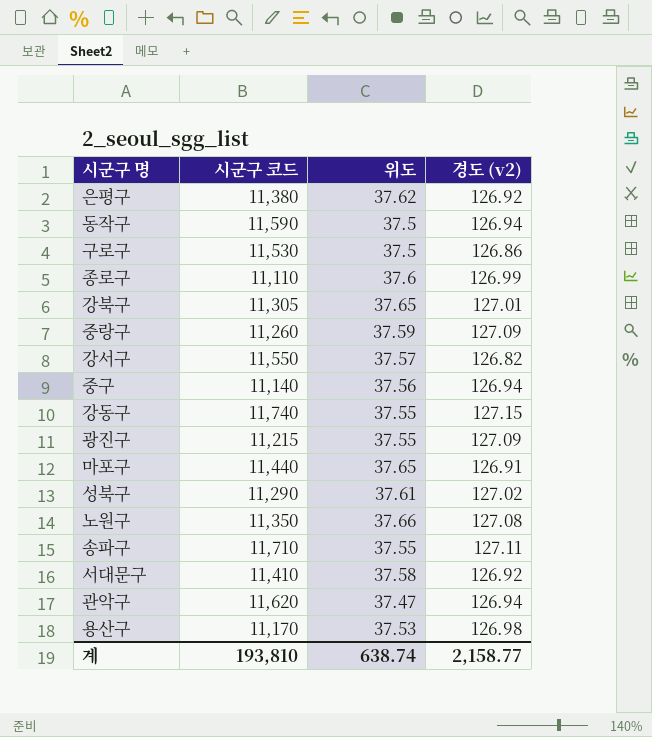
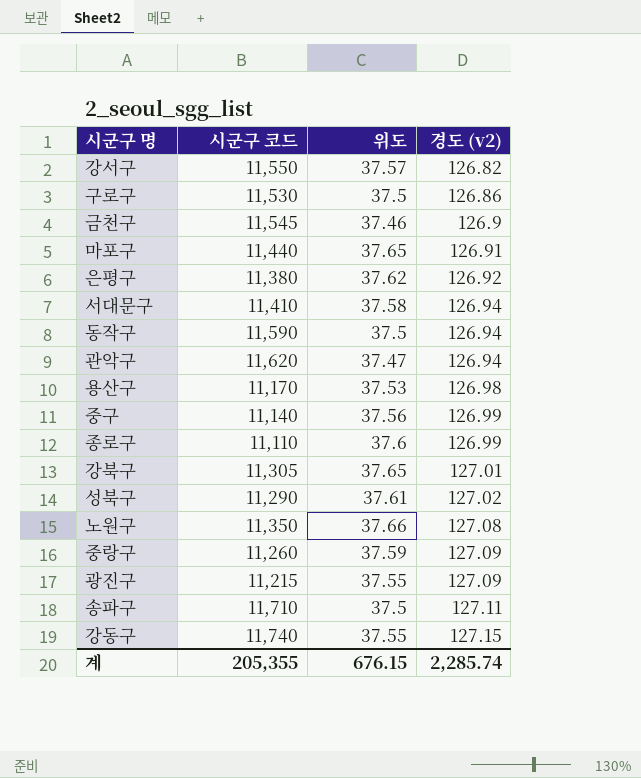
row order: none -> 경도 (v2) ascending
row 금천구: none -> 11,545 | 37.46 | 126.9
서대문구 | 경도 (v2): 126.92 -> 126.94
중구 | 경도 (v2): 126.94 -> 126.99
송파구 | 위도: 37.55 -> 37.5
계 | 시군구 코드: 193,810 -> 205,355
계 | 위도: 638.74 -> 676.15
계 | 경도 (v2): 2,158.77 -> 2,285.74

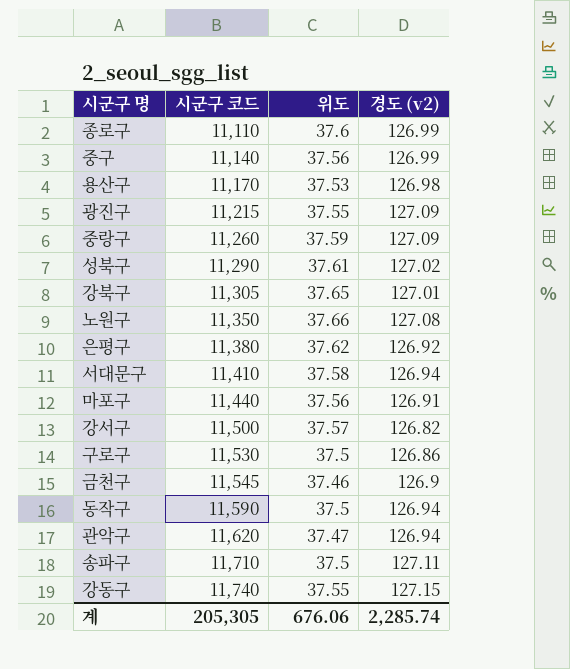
row order: 경도 (v2) ascending -> 시군구 코드 ascending
마포구 | 위도: 37.65 -> 37.56
강서구 | 시군구 코드: 11,550 -> 11,500
계 | 시군구 코드: 205,355 -> 205,305
계 | 위도: 676.15 -> 676.06

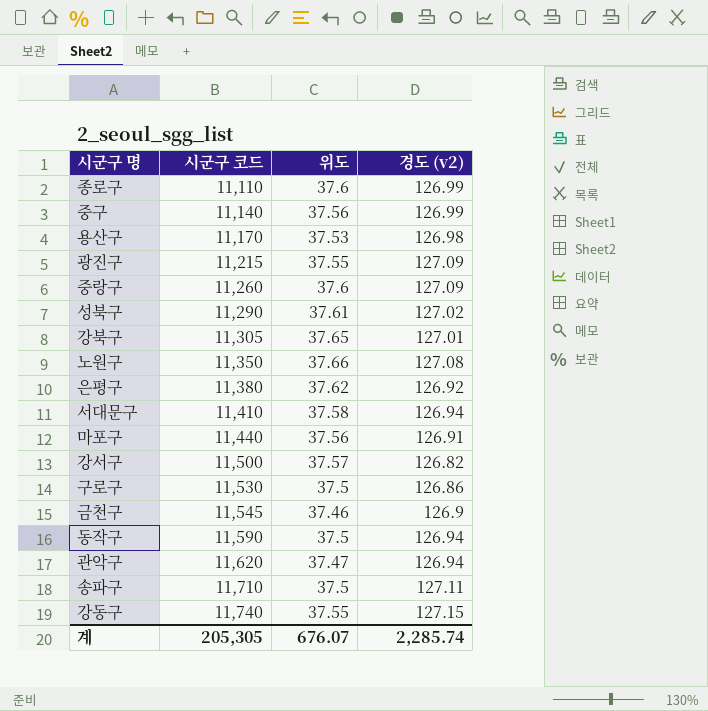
중랑구 | 위도: 37.59 -> 37.6
계 | 위도: 676.06 -> 676.07

